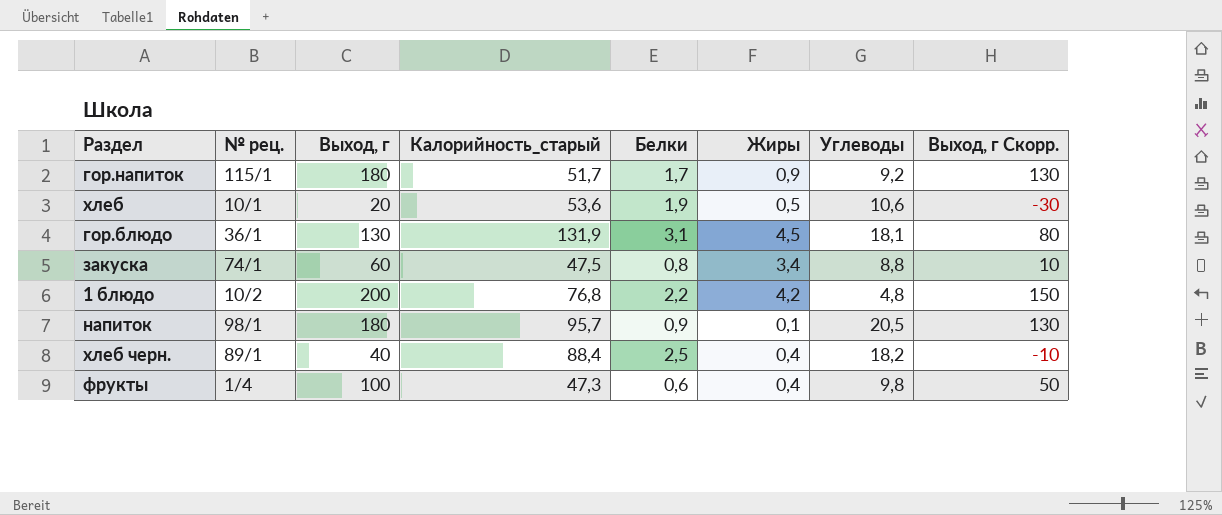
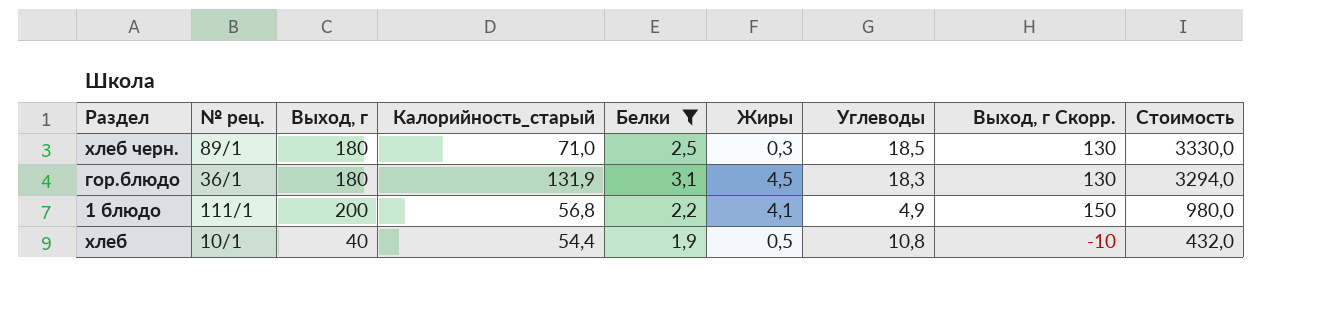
filter: none -> Белки >= 1,9
row order: none -> Стоимость descending
column Стоимость | formula: none -> [Выход, г] * [Углеводы]
хлеб черн. | Выход, г: 40 -> 180
хлеб черн. | Калорийность_старый: 88,4 -> 71,0
хлеб черн. | Жиры: 0,4 -> 0,3
хлеб черн. | Углеводы: 18,2 -> 18,5
хлеб черн. | Выход, г Скорр.: -10 -> 130
гор.блюдо | Выход, г: 130 -> 180
гор.блюдо | Углеводы: 18,1 -> 18,3
гор.блюдо | Выход, г Скорр.: 80 -> 130
1 блюдо | № рец.: 10/2 -> 111/1
1 блюдо | Калорийность_старый: 76,8 -> 56,8
1 блюдо | Жиры: 4,2 -> 4,1
1 блюдо | Углеводы: 4,8 -> 4,9
хлеб | Выход, г: 20 -> 40
хлеб | Калорийность_старый: 53,6 -> 54,4
хлеб | Углеводы: 10,6 -> 10,8
хлеб | Выход, г Скорр.: -30 -> -10

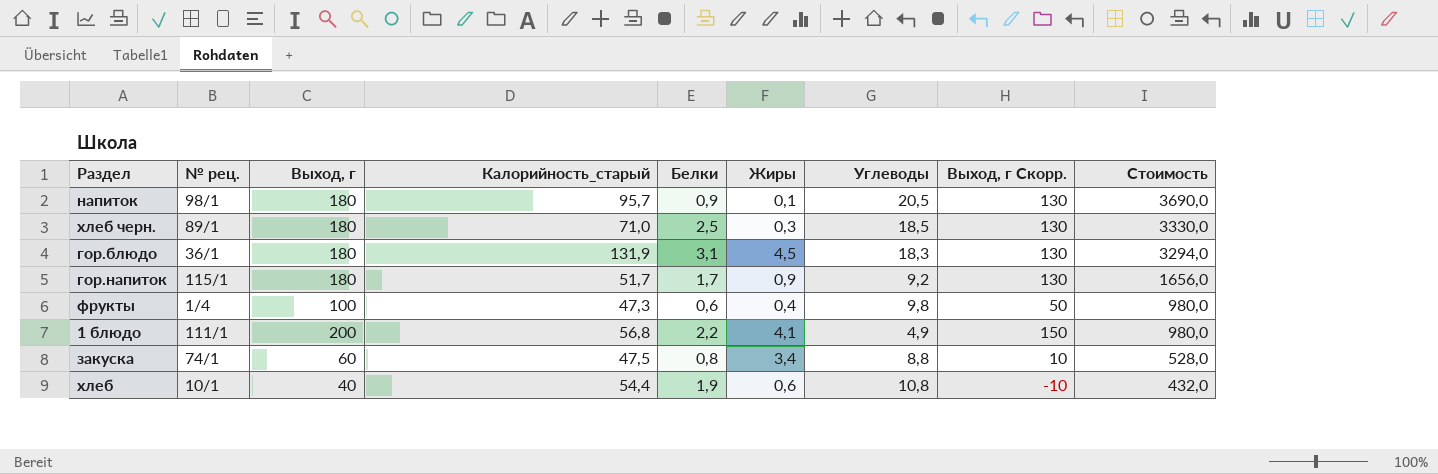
filter: Белки >= 1,9 -> none
хлеб | Жиры: 0,5 -> 0,6

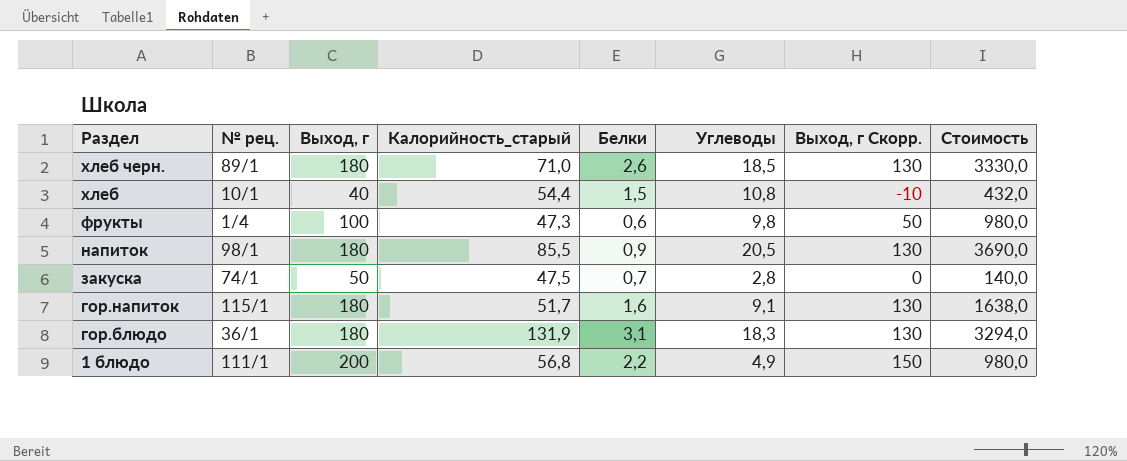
row order: Стоимость descending -> Раздел descending
column Жиры | position: 6 -> none
хлеб черн. | Белки: 2,5 -> 2,6
хлеб | Белки: 1,9 -> 1,5
напиток | Калорийность_старый: 95,7 -> 85,5
закуска | Выход, г: 60 -> 50
закуска | Белки: 0,8 -> 0,7
закуска | Углеводы: 8,8 -> 2,8
закуска | Выход, г Скорр.: 10 -> 0
закуска | Стоимость: 528,0 -> 140,0
гор.напиток | Белки: 1,7 -> 1,6
гор.напиток | Углеводы: 9,2 -> 9,1
гор.напиток | Стоимость: 1656,0 -> 1638,0

